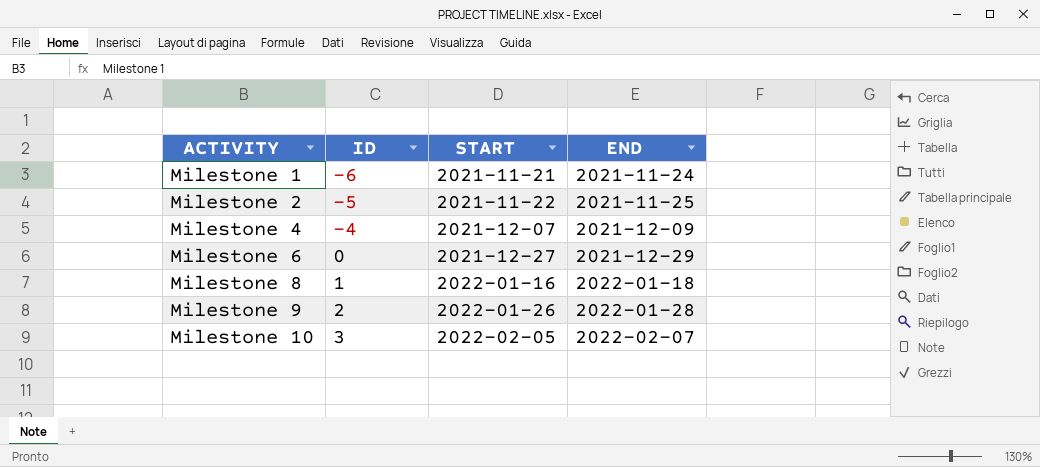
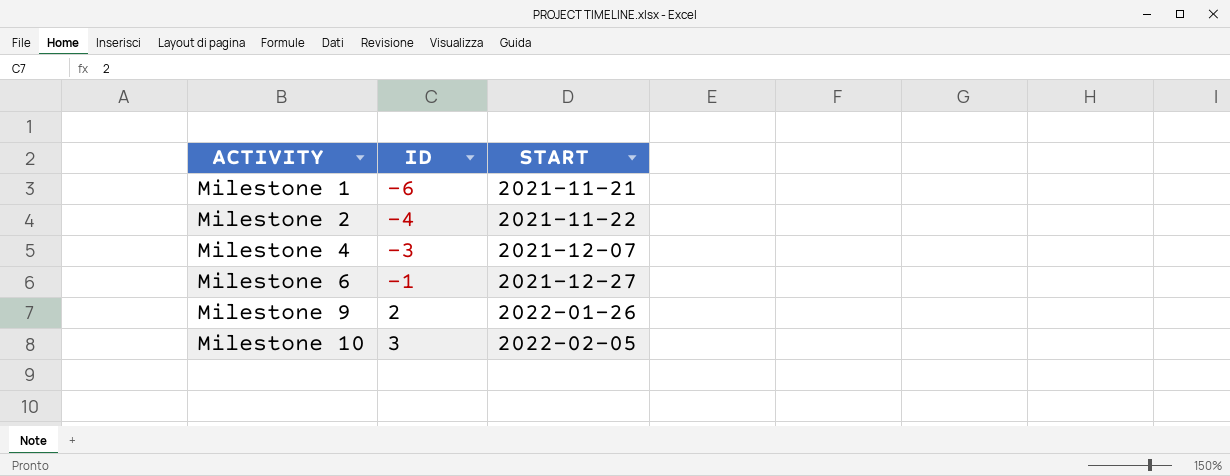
column END | position: 4 -> none
row Milestone 8: 1 | 2022-01-16 | 2022-01-18 -> none
Milestone 2 | ID: -5 -> -4
Milestone 4 | ID: -4 -> -3
Milestone 6 | ID: 0 -> -1

